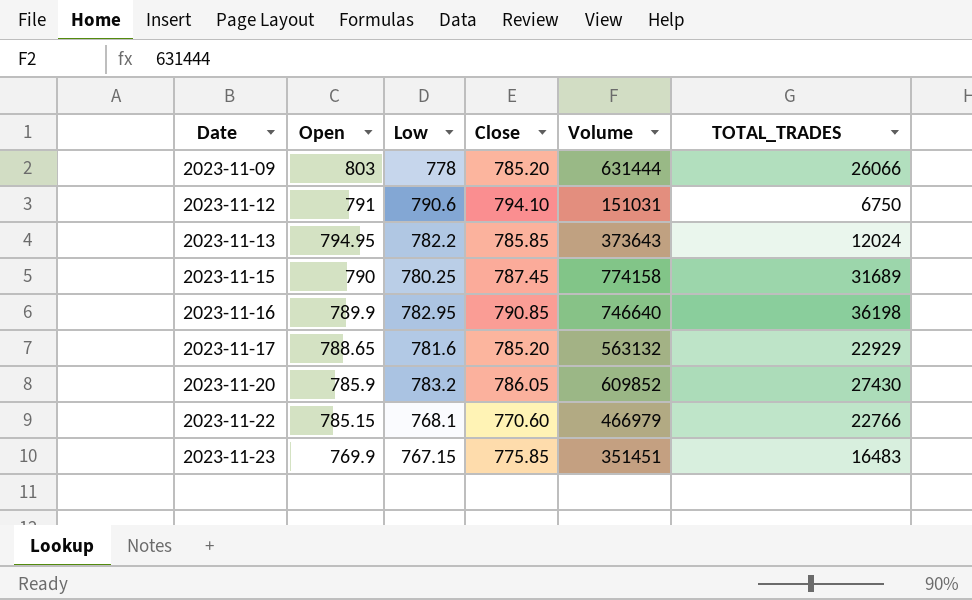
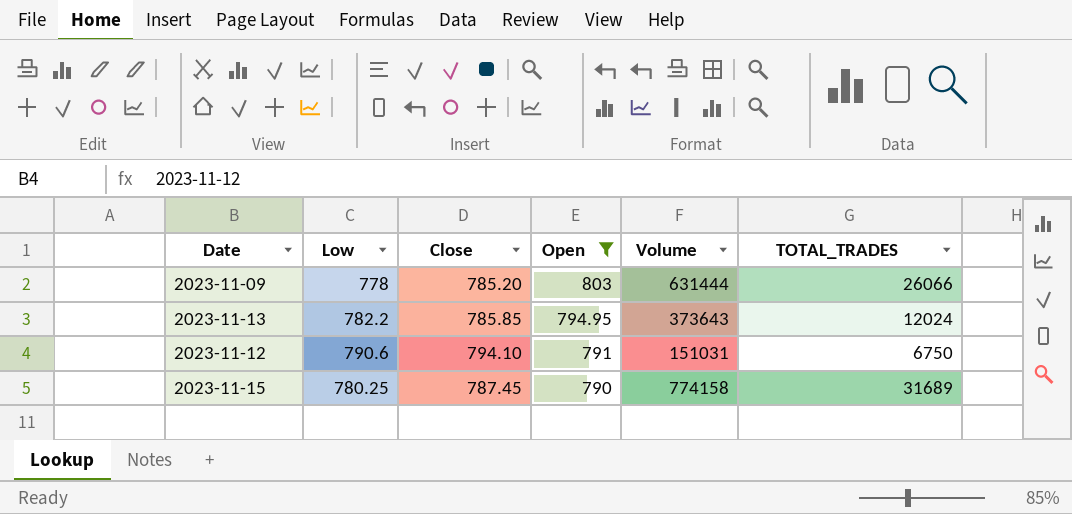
filter: none -> Open >= 790
row order: Date ascending -> Open descending
column Open | position: 2 -> 4

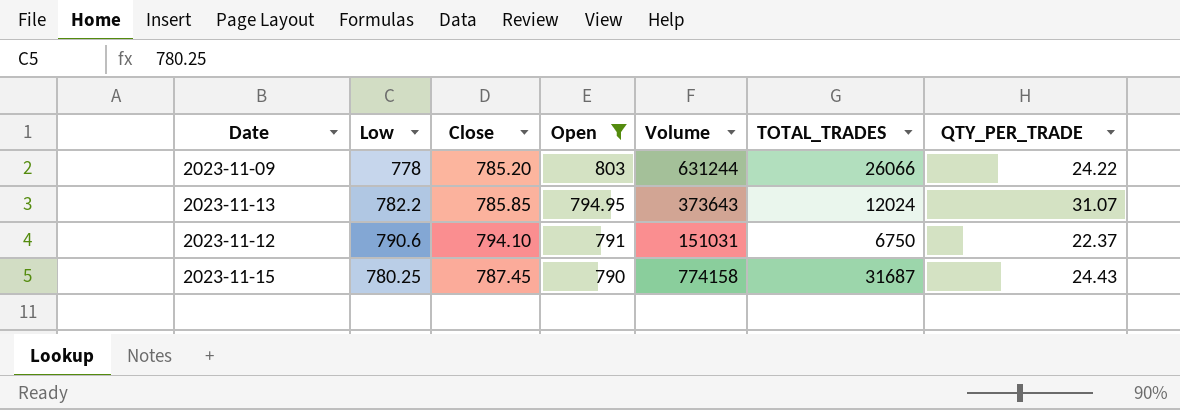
column QTY_PER_TRADE | formula: none -> [Volume] / [TOTAL_TRADES]
2023-11-09 | Volume: 631444 -> 631244
2023-11-15 | TOTAL_TRADES: 31689 -> 31687

